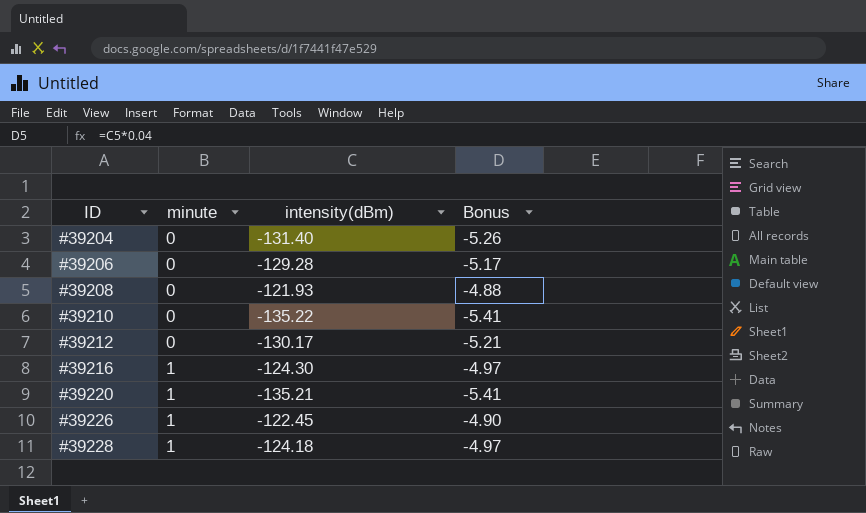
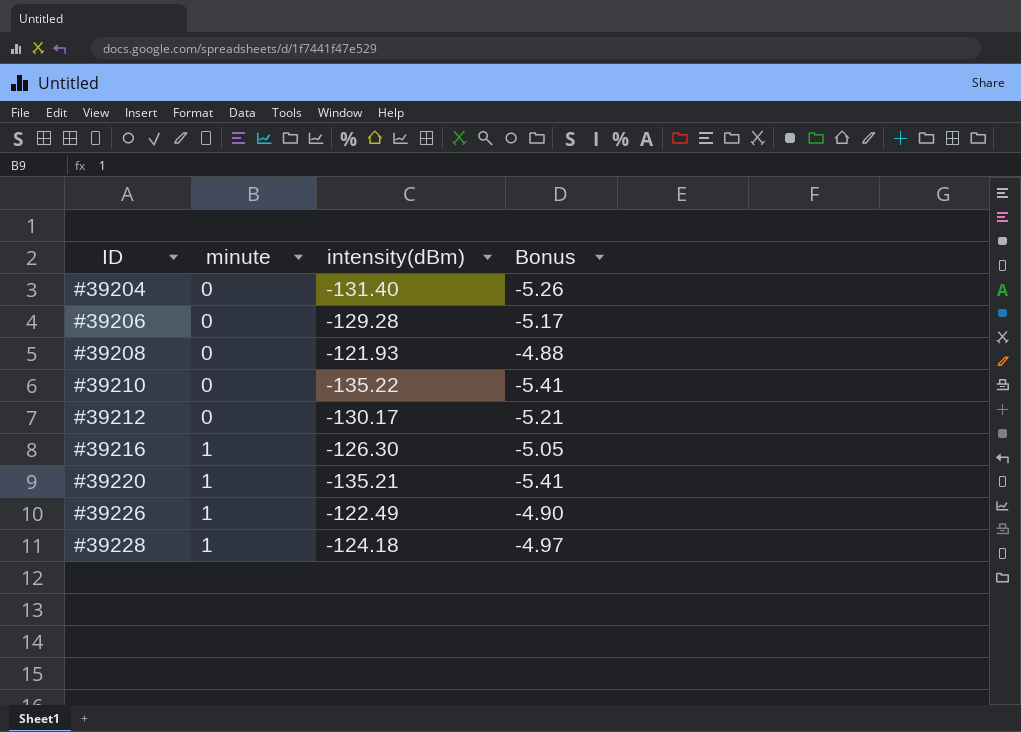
#39216 | intensity(dBm): -124.30 -> -126.30
#39216 | Bonus: -4.97 -> -5.05
#39226 | intensity(dBm): -122.45 -> -122.49

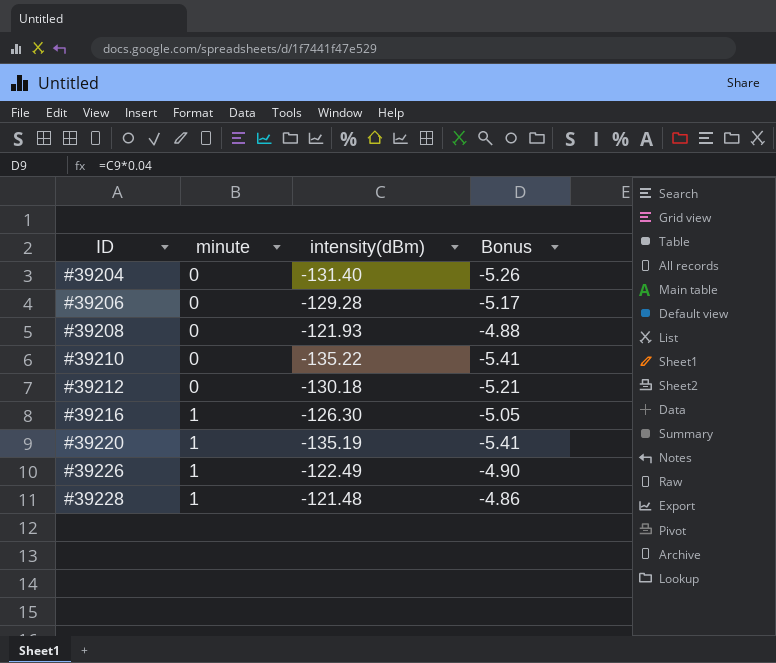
#39212 | intensity(dBm): -130.17 -> -130.18
#39220 | intensity(dBm): -135.21 -> -135.19
#39228 | intensity(dBm): -124.18 -> -121.48
#39228 | Bonus: -4.97 -> -4.86

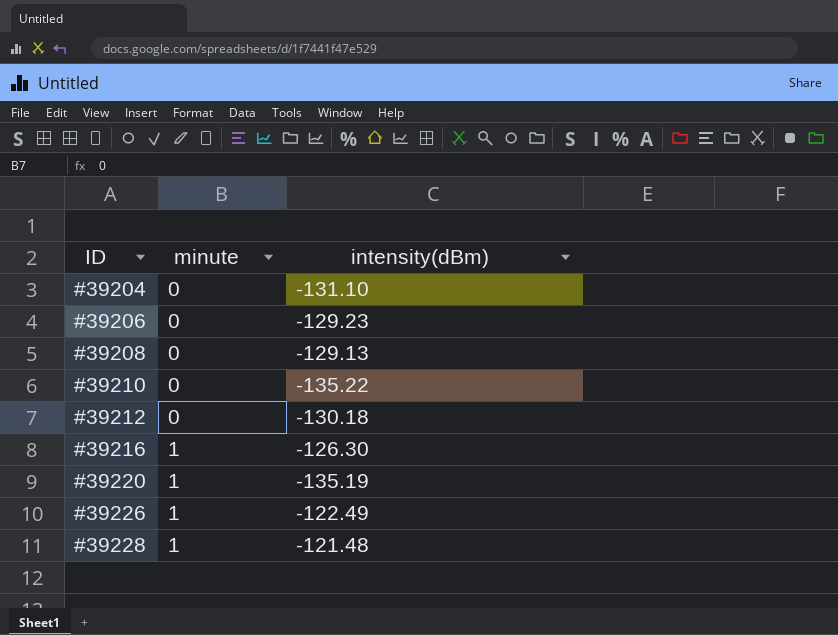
column Bonus | formula: [intensity(dBm)] * 0.04 -> none
#39204 | intensity(dBm): -131.40 -> -131.10
#39206 | intensity(dBm): -129.28 -> -129.23
#39208 | intensity(dBm): -121.93 -> -129.13

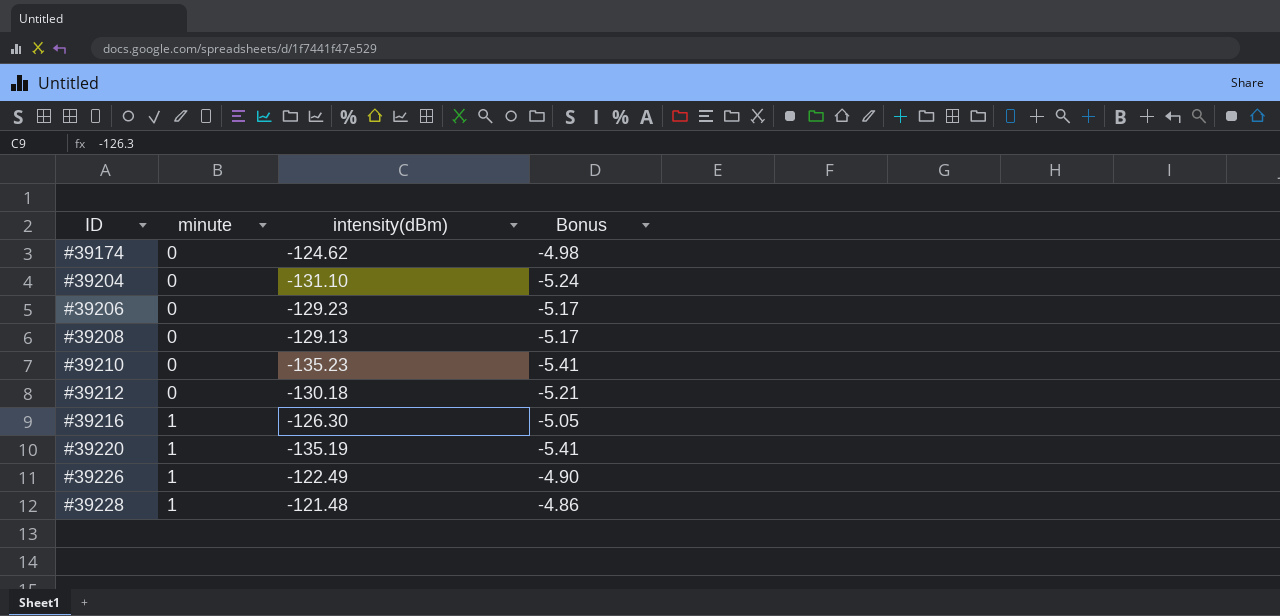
column Bonus | formula: none -> [intensity(dBm)] * 0.04
row #39174: none -> 0 | -124.62 | -4.98
#39210 | intensity(dBm): -135.22 -> -135.23

